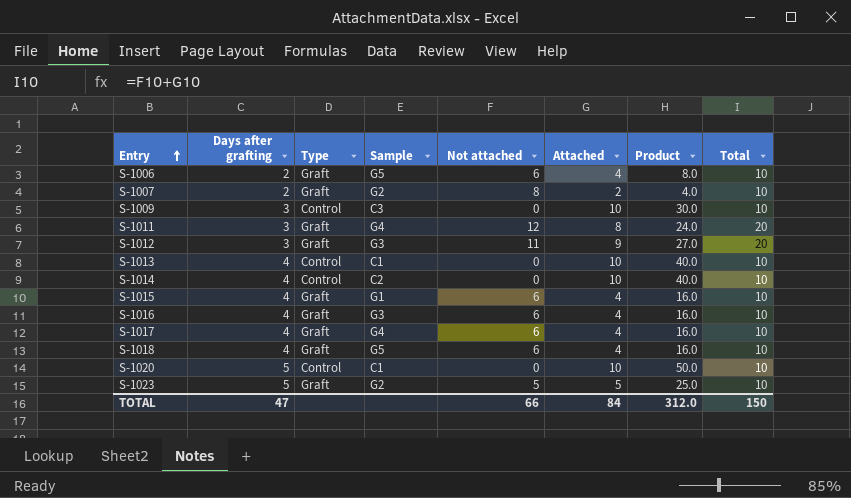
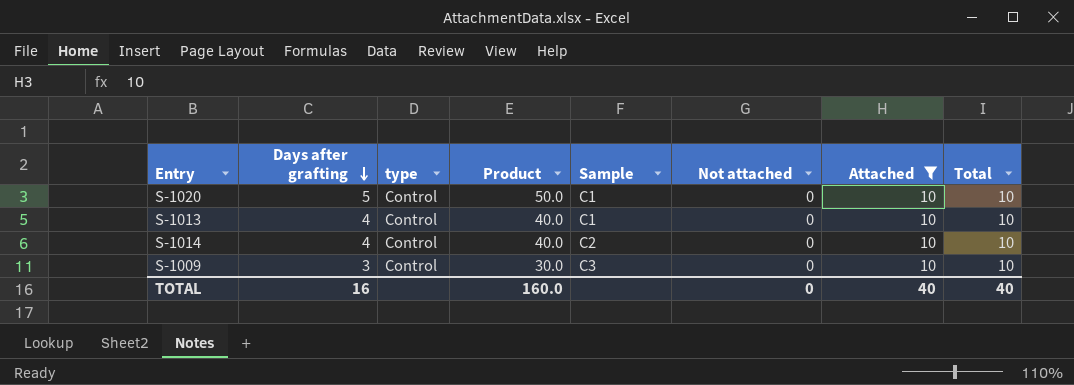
filter: none -> Attached = 10
row order: Entry ascending -> Days after grafting descending
column name: Type -> type
column Product | position: 7 -> 4
TOTAL | Days after grafting: 47 -> 16
TOTAL | Product: 312.0 -> 160.0
TOTAL | Not attached: 66 -> 0
TOTAL | Attached: 84 -> 40
TOTAL | Total: 150 -> 40

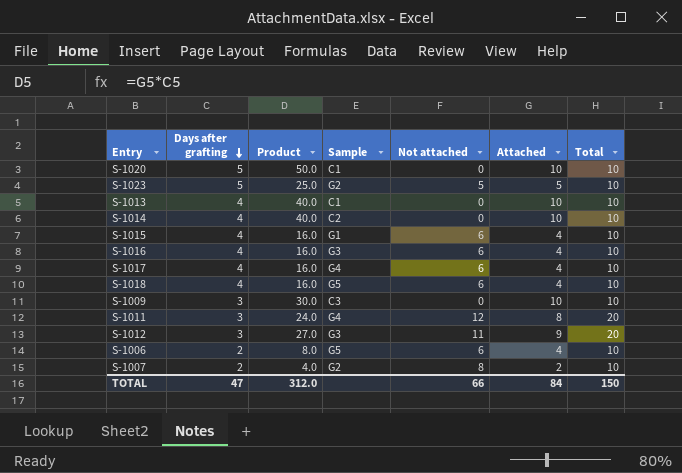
filter: Attached = 10 -> none
column type | position: 3 -> none
TOTAL | Days after grafting: 16 -> 47
TOTAL | Product: 160.0 -> 312.0
TOTAL | Not attached: 0 -> 66
TOTAL | Attached: 40 -> 84
TOTAL | Total: 40 -> 150

